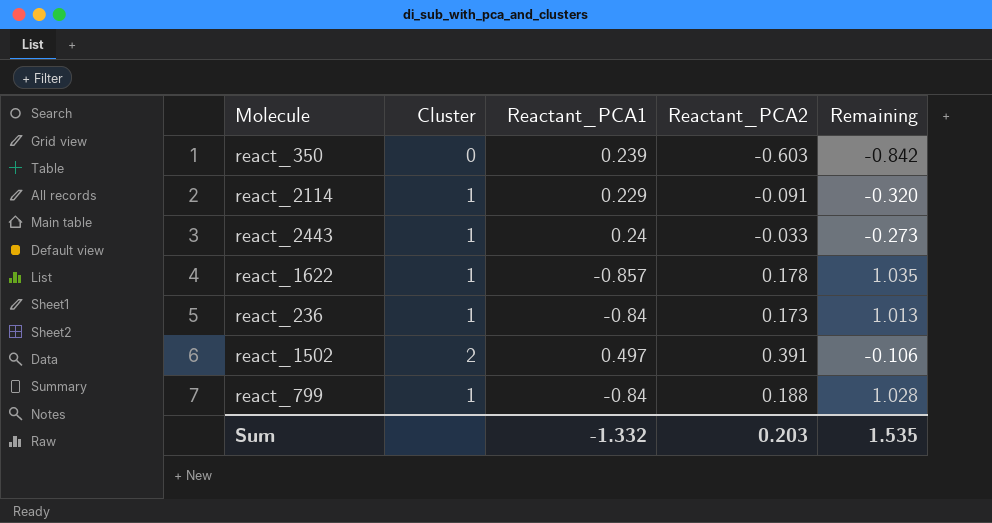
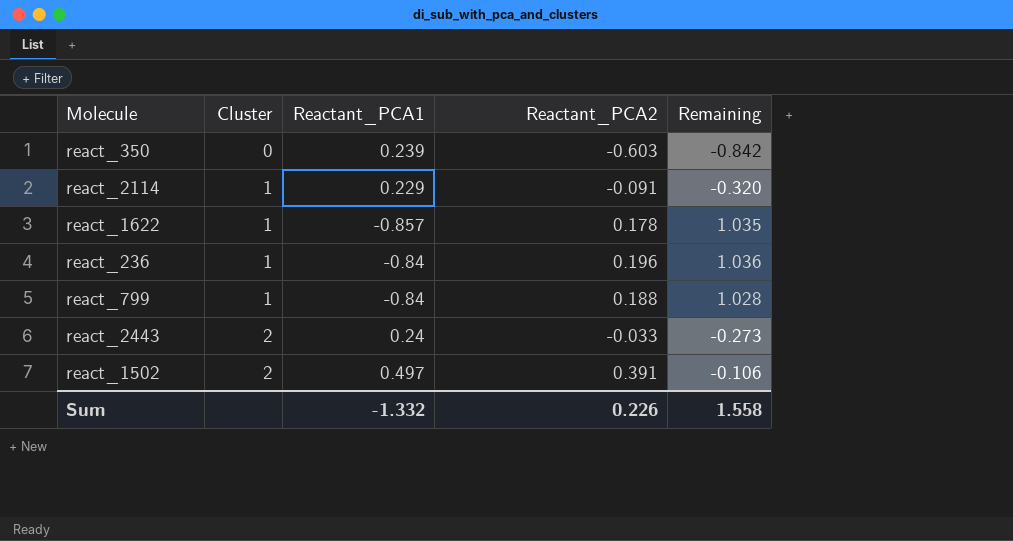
row order: none -> Cluster ascending
react_236 | Reactant_PCA2: 0.173 -> 0.196
react_236 | Remaining: 1.013 -> 1.036
react_2443 | Cluster: 1 -> 2
Sum | Reactant_PCA2: 0.203 -> 0.226
Sum | Remaining: 1.535 -> 1.558

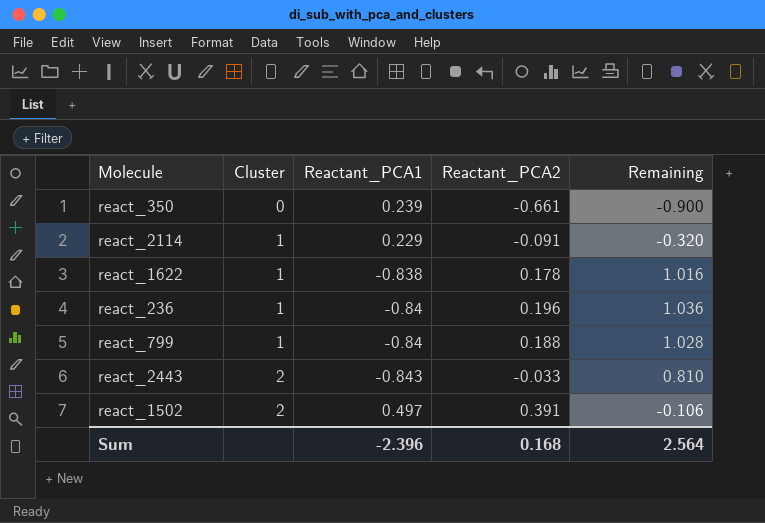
react_350 | Reactant_PCA2: -0.603 -> -0.661
react_350 | Remaining: -0.842 -> -0.900
react_1622 | Reactant_PCA1: -0.857 -> -0.838
react_1622 | Remaining: 1.035 -> 1.016
react_2443 | Reactant_PCA1: 0.24 -> -0.843
react_2443 | Remaining: -0.273 -> 0.810
Sum | Reactant_PCA1: -1.332 -> -2.396
Sum | Reactant_PCA2: 0.226 -> 0.168
Sum | Remaining: 1.558 -> 2.564

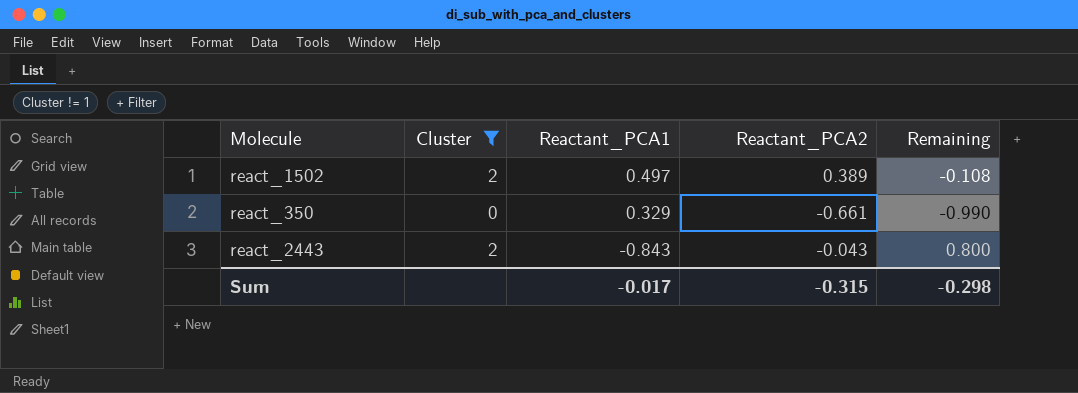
filter: none -> Cluster != 1
row order: Cluster ascending -> Reactant_PCA1 descending
react_1502 | Reactant_PCA2: 0.391 -> 0.389
react_1502 | Remaining: -0.106 -> -0.108
react_350 | Reactant_PCA1: 0.239 -> 0.329
react_350 | Remaining: -0.900 -> -0.990
react_2443 | Reactant_PCA2: -0.033 -> -0.043
react_2443 | Remaining: 0.810 -> 0.800
Sum | Reactant_PCA1: -2.396 -> -0.017
Sum | Reactant_PCA2: 0.168 -> -0.315
Sum | Remaining: 2.564 -> -0.298

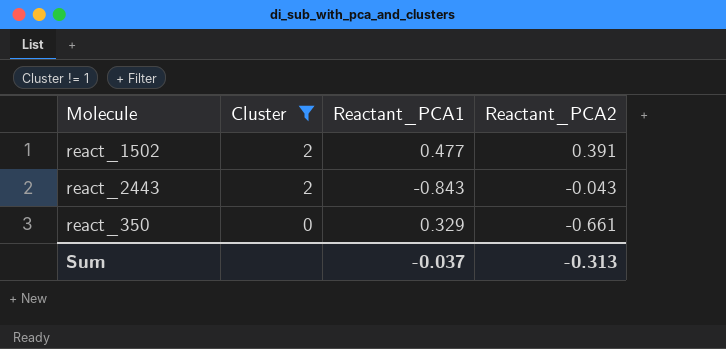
row order: Reactant_PCA1 descending -> Cluster descending
column Remaining | formula: [Reactant_PCA2] - [Reactant_PCA1] -> none
react_1502 | Reactant_PCA1: 0.497 -> 0.477
react_1502 | Reactant_PCA2: 0.389 -> 0.391
Sum | Reactant_PCA1: -0.017 -> -0.037
Sum | Reactant_PCA2: -0.315 -> -0.313

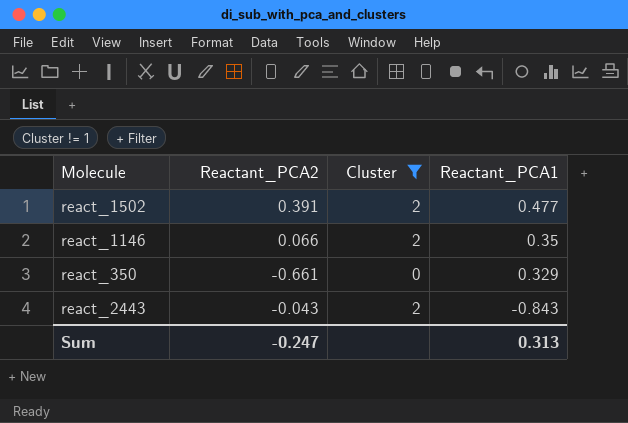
row order: Cluster descending -> Reactant_PCA1 descending
column Reactant_PCA2 | position: 4 -> 2
row react_1146: none -> 0.066 | 2 | 0.35
Sum | Reactant_PCA2: -0.313 -> -0.247
Sum | Reactant_PCA1: -0.037 -> 0.313

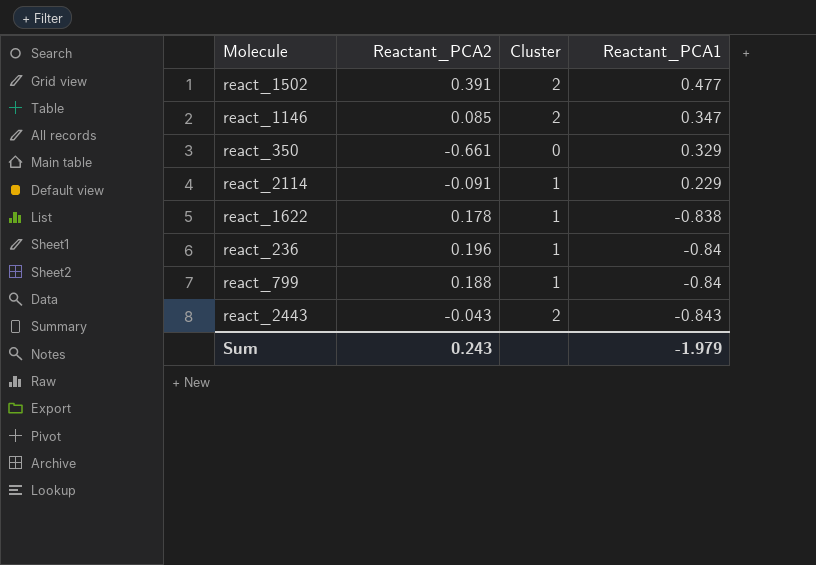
filter: Cluster != 1 -> none
react_1146 | Reactant_PCA2: 0.066 -> 0.085
react_1146 | Reactant_PCA1: 0.35 -> 0.347
Sum | Reactant_PCA2: -0.247 -> 0.243
Sum | Reactant_PCA1: 0.313 -> -1.979

